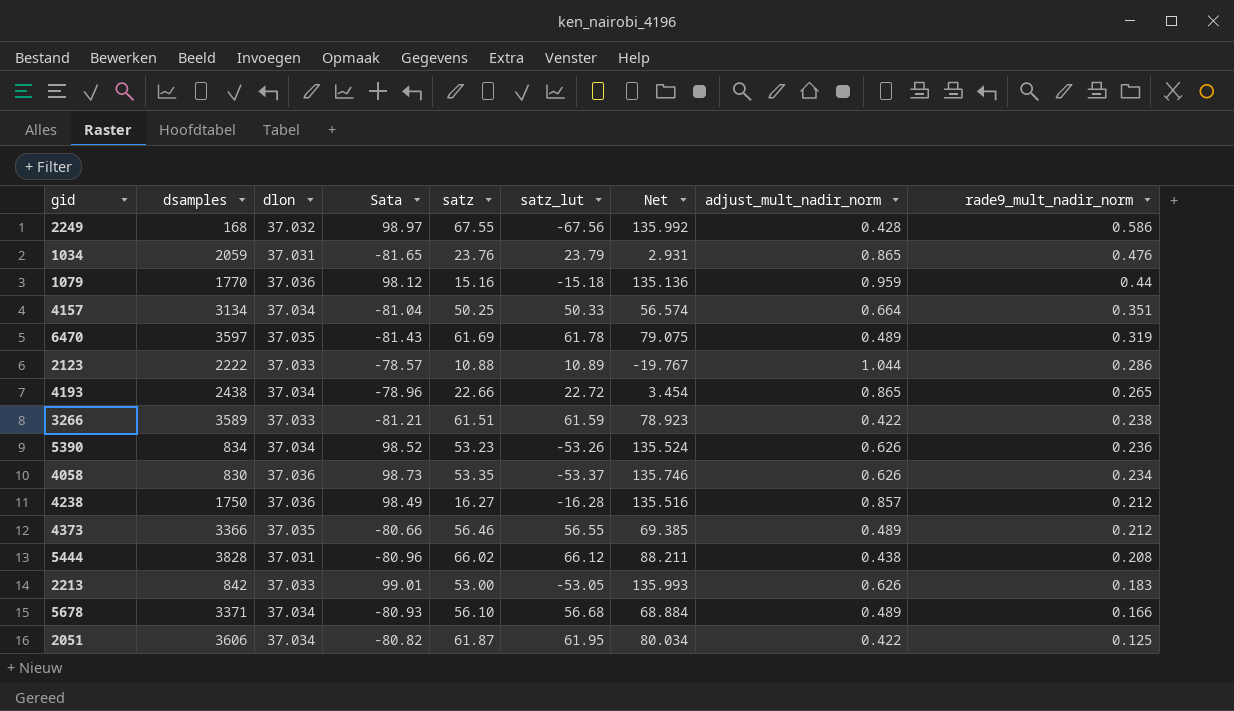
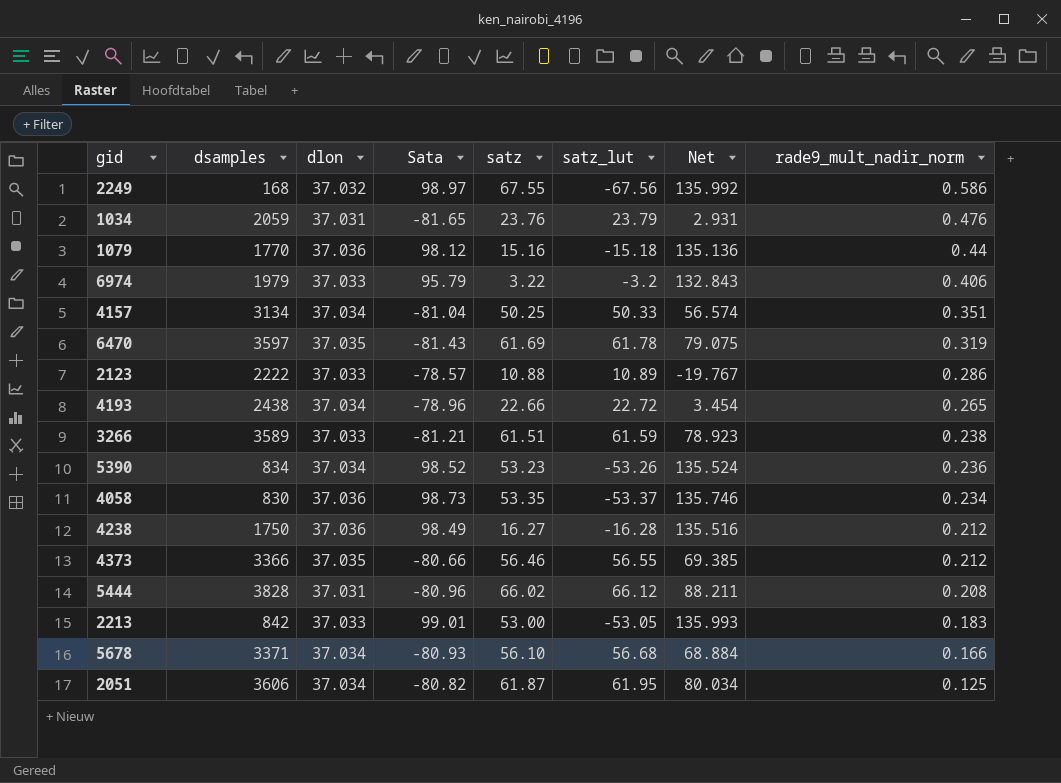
column adjust_mult_nadir_norm | position: 8 -> none
row 6974: none -> 1979 | 37.033 | 95.79 | 3.22 | -3.2 | 132.843 | 0.406

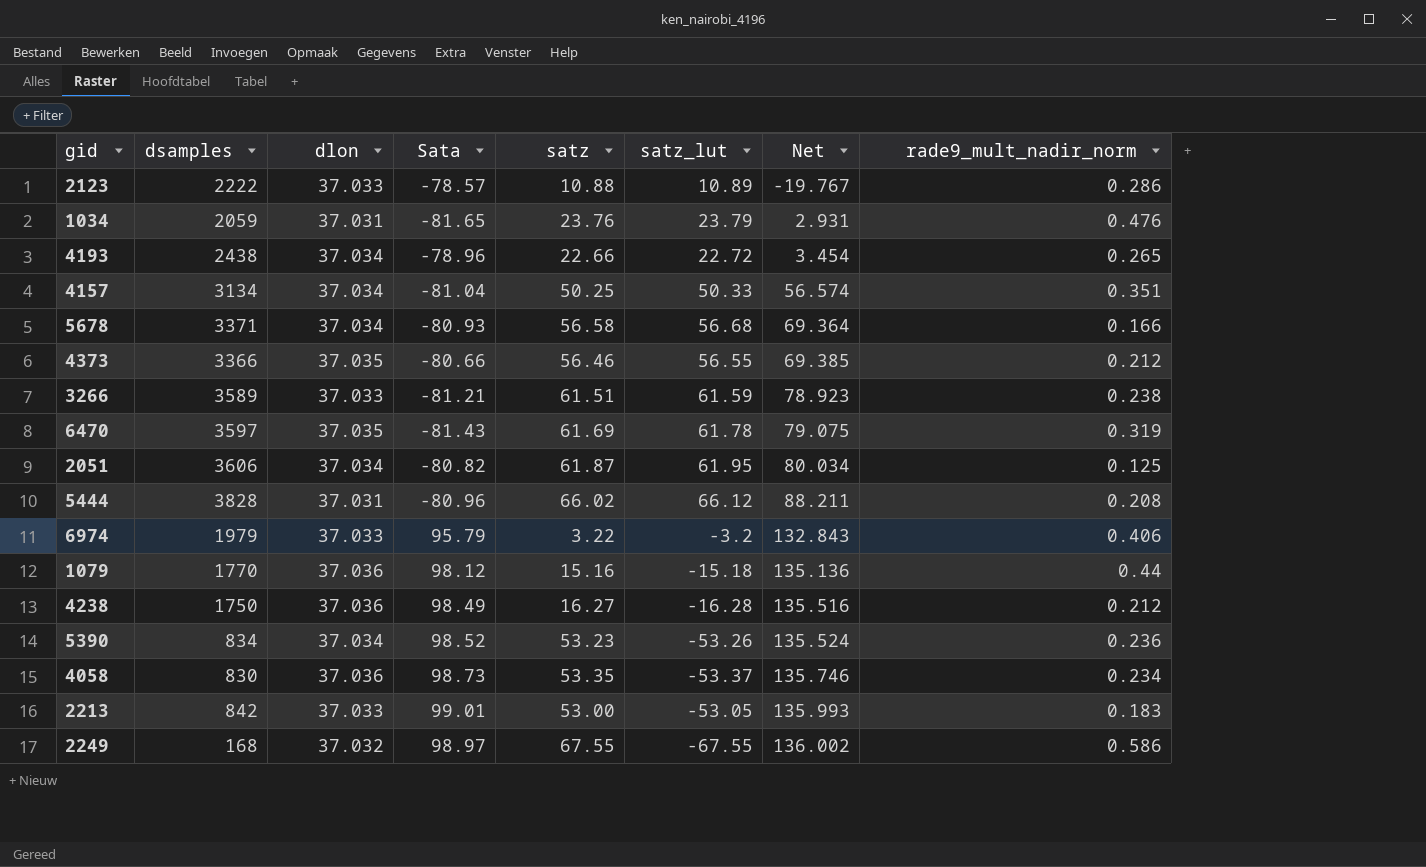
row order: rade9_mult_nadir_norm descending -> Net ascending
5678 | satz: 56.10 -> 56.58
5678 | Net: 68.884 -> 69.364
2249 | satz_lut: -67.56 -> -67.55
2249 | Net: 135.992 -> 136.002

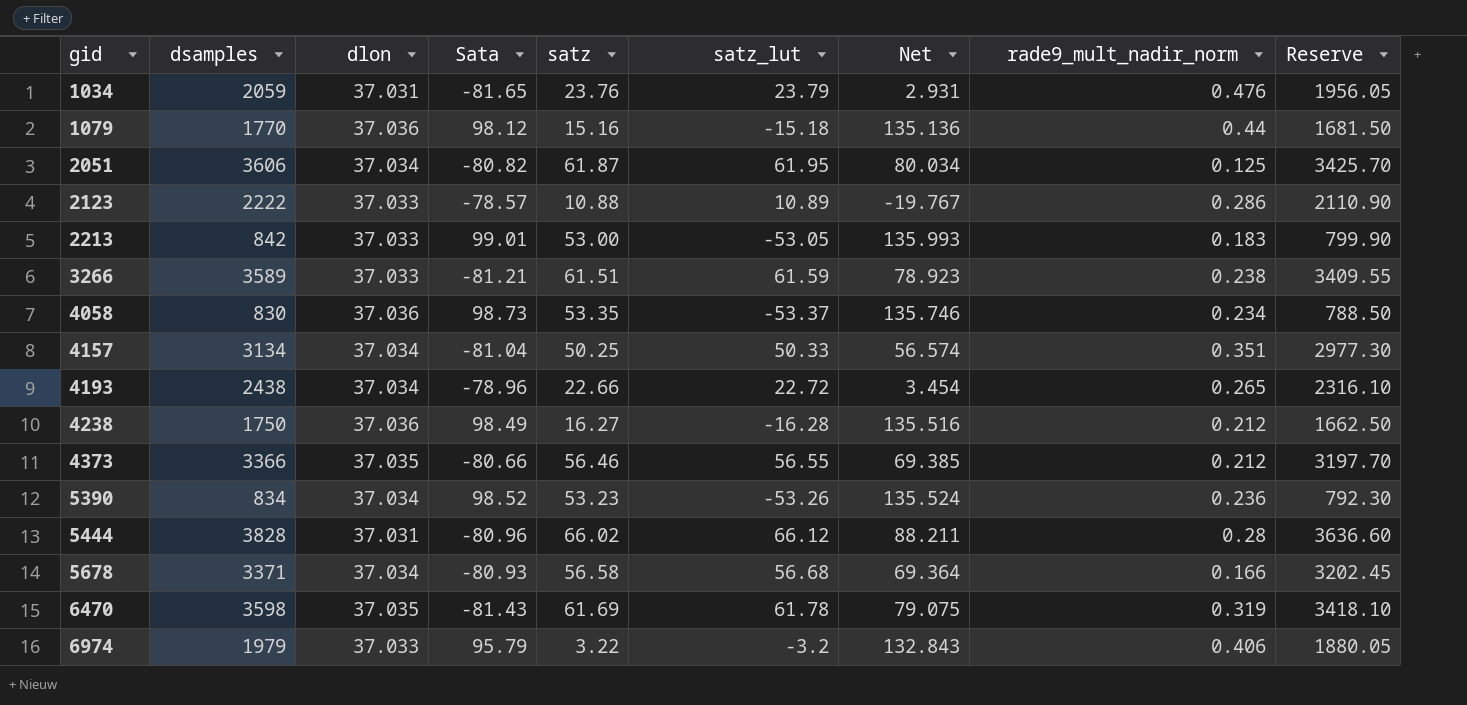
row order: Net ascending -> gid ascending
column Reserve | formula: none -> [dsamples] * 0.95
row 2249: 168 | 37.032 | 98.97 | 67.55 | -67.55 | 136.002 | 0.586 -> none
5444 | rade9_mult_nadir_norm: 0.208 -> 0.28
6470 | dsamples: 3597 -> 3598

